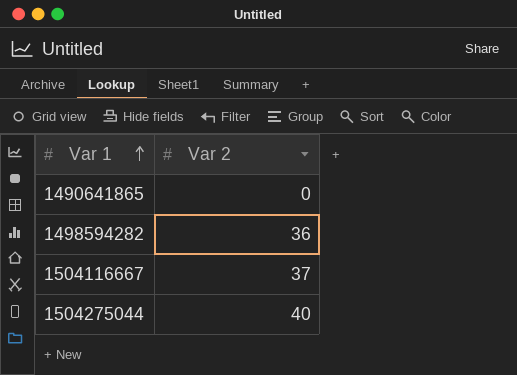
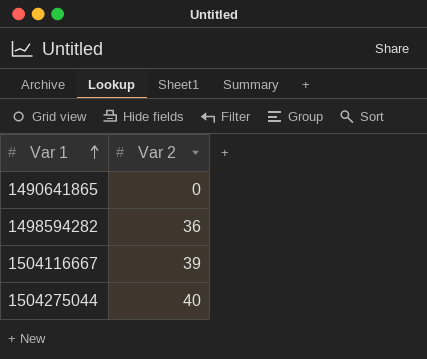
1504116667 | Var 2: 37 -> 39

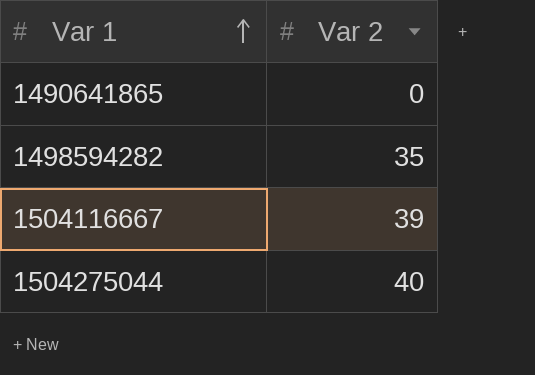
1498594282 | Var 2: 36 -> 35

